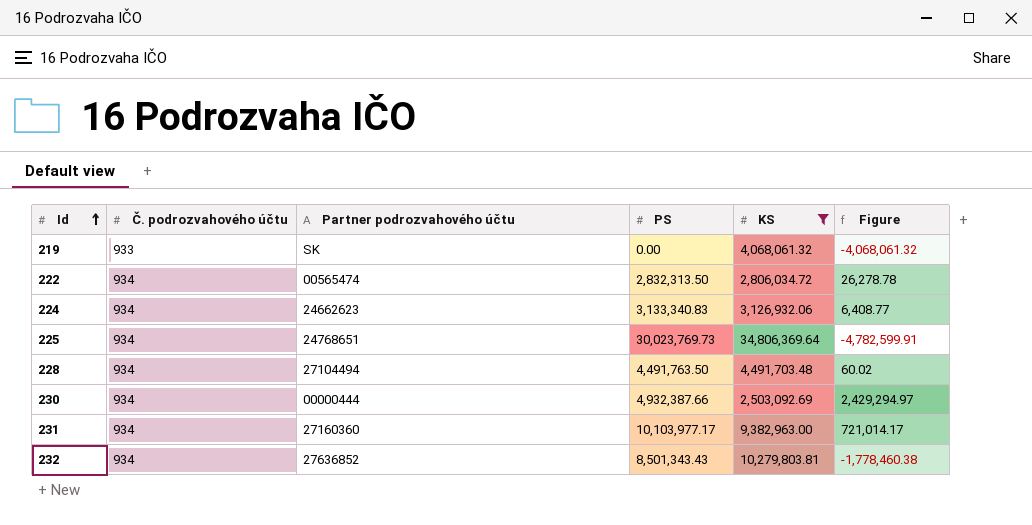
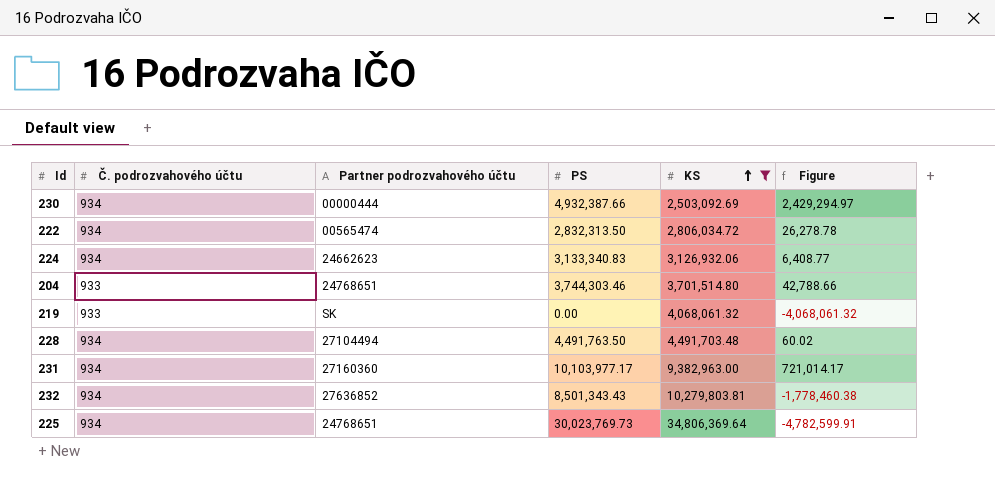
row order: Id ascending -> KS ascending
row 204: none -> 933 | 24768651 | 3,744,303.46 | 3,701,514.80 | 42,788.66

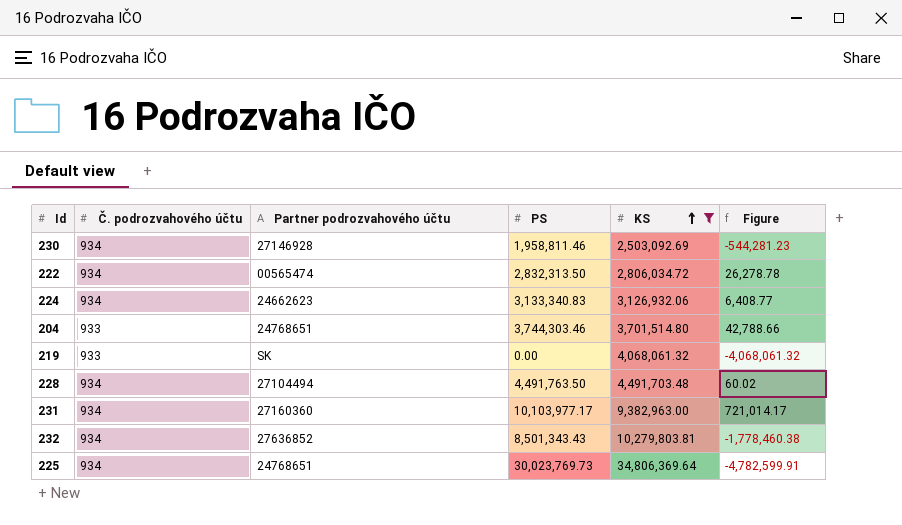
230 | Partner podrozvahového účtu: 00000444 -> 27146928
230 | PS: 4,932,387.66 -> 1,958,811.46
230 | Figure: 2,429,294.97 -> -544,281.23

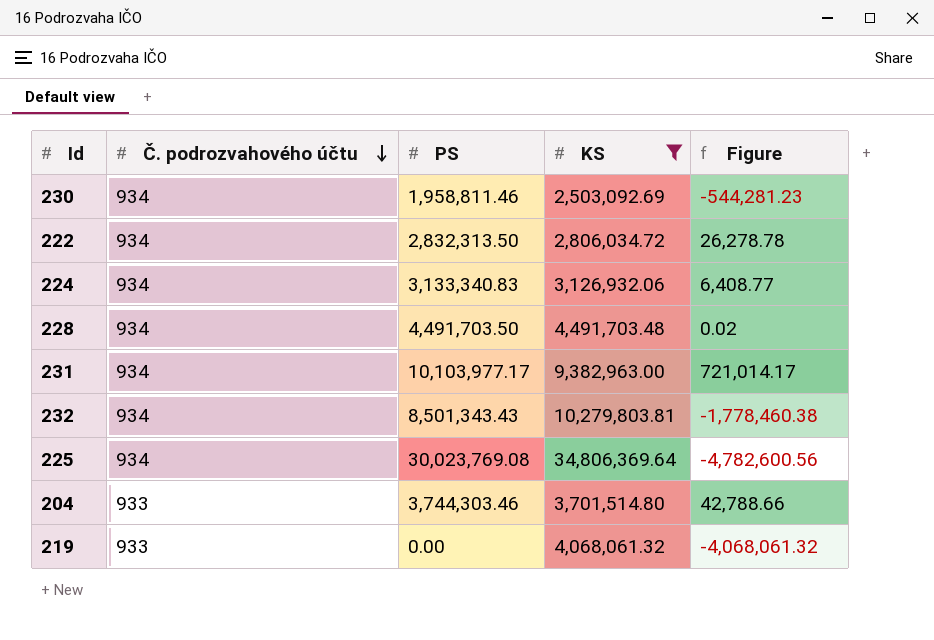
row order: KS ascending -> Č. podrozvahového účtu descending
column Partner podrozvahového účtu | position: 3 -> none
228 | PS: 4,491,763.50 -> 4,491,703.50
228 | Figure: 60.02 -> 0.02
225 | PS: 30,023,769.73 -> 30,023,769.08
225 | Figure: -4,782,599.91 -> -4,782,600.56

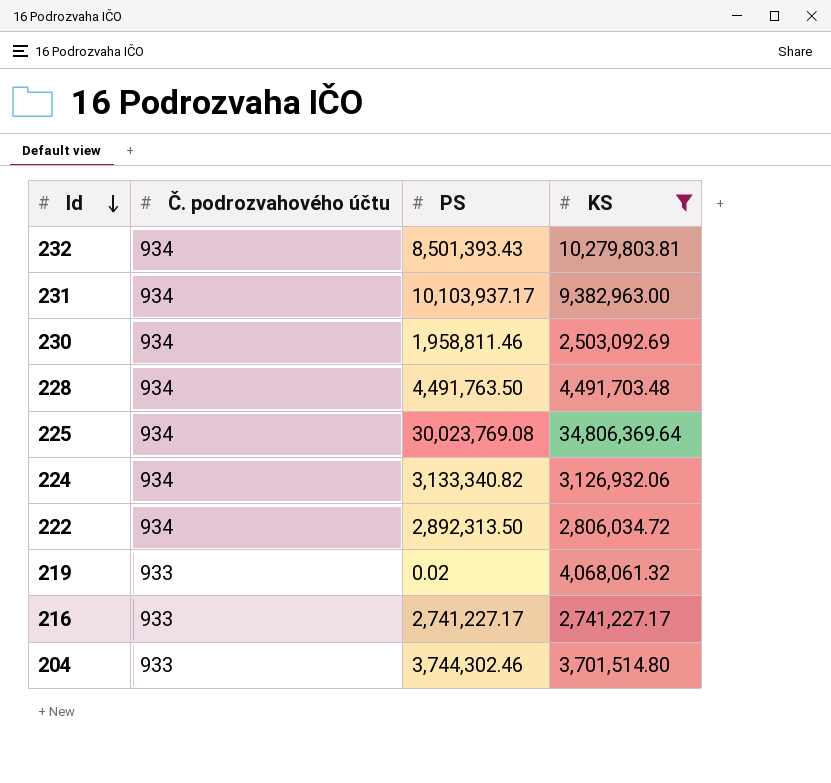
row order: Č. podrozvahového účtu descending -> Id descending
column Figure | formula: [PS] - [KS] -> none
232 | PS: 8,501,343.43 -> 8,501,393.43
231 | PS: 10,103,977.17 -> 10,103,937.17
228 | PS: 4,491,703.50 -> 4,491,763.50
224 | PS: 3,133,340.83 -> 3,133,340.82
222 | PS: 2,832,313.50 -> 2,892,313.50
219 | PS: 0.00 -> 0.02
row 216: none -> 933 | 2,741,227.17 | 2,741,227.17
204 | PS: 3,744,303.46 -> 3,744,302.46

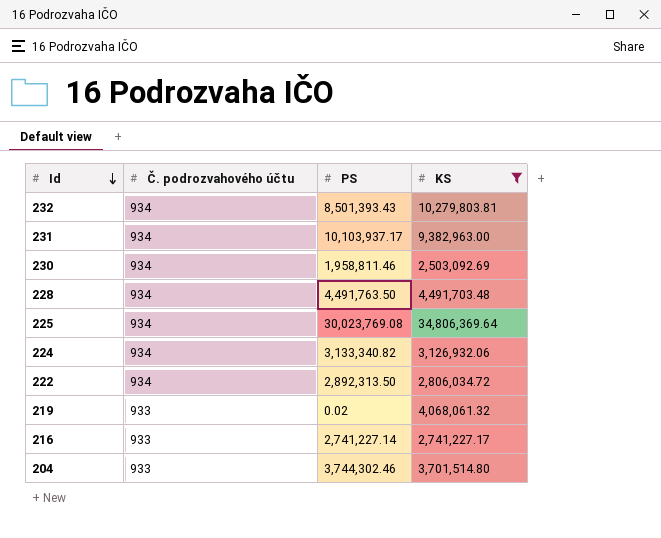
216 | PS: 2,741,227.17 -> 2,741,227.14

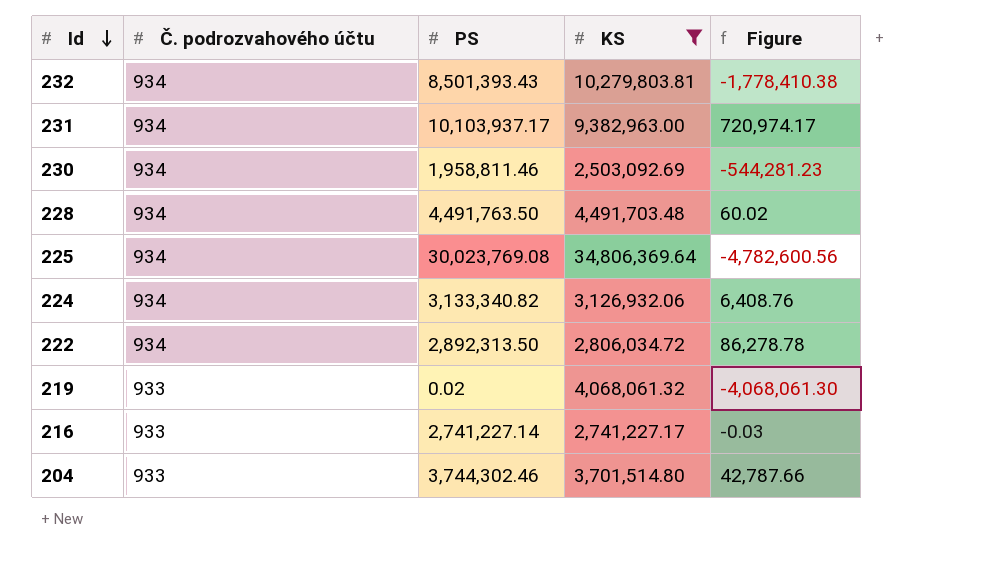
column Figure | formula: none -> [PS] - [KS]

